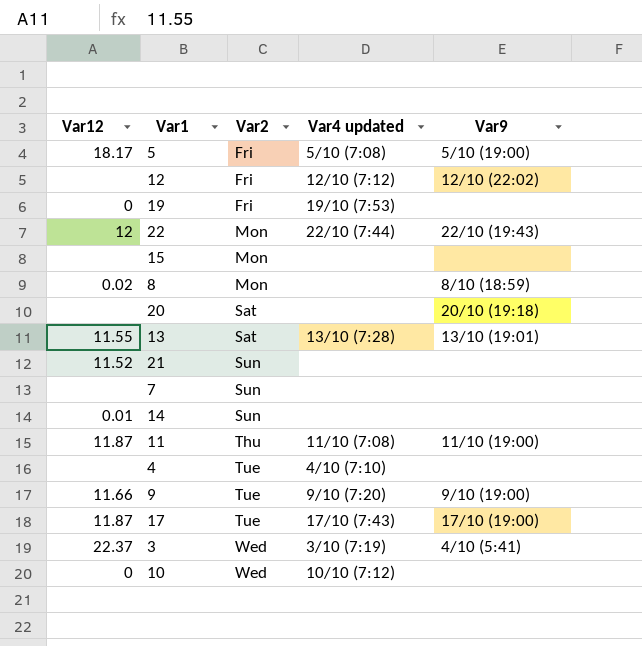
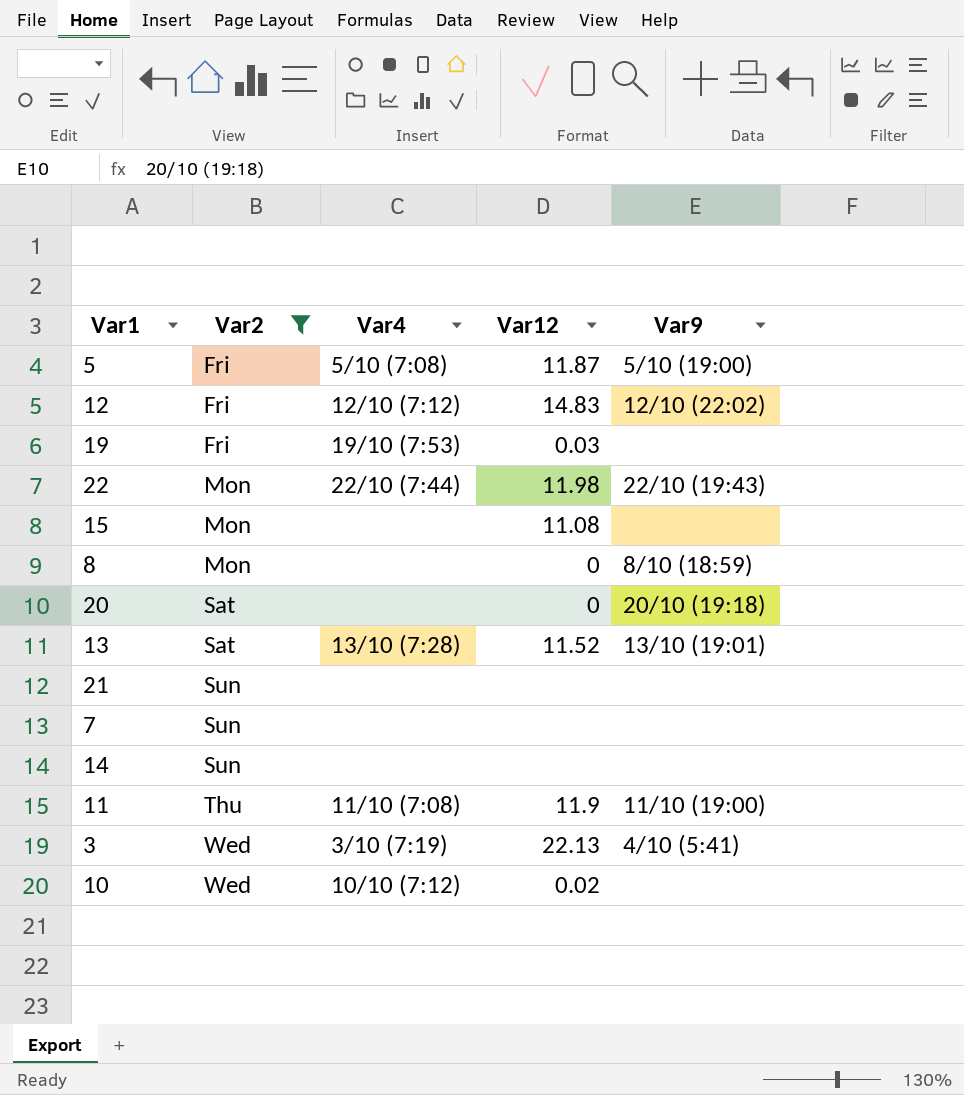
filter: none -> Var2 != Tue
column name: Var4 updated -> Var4
column Var12 | position: 1 -> 4
5 | Var12: 18.17 -> 11.87
12 | Var12: none -> 14.83
19 | Var12: 0 -> 0.03
22 | Var12: 12 -> 11.98
15 | Var12: none -> 11.08
8 | Var12: 0.02 -> 0
20 | Var12: none -> 0
13 | Var12: 11.55 -> 11.52
21 | Var12: 11.52 -> none
14 | Var12: 0.01 -> none
11 | Var12: 11.87 -> 11.9
3 | Var12: 22.37 -> 22.13
10 | Var12: 0 -> 0.02

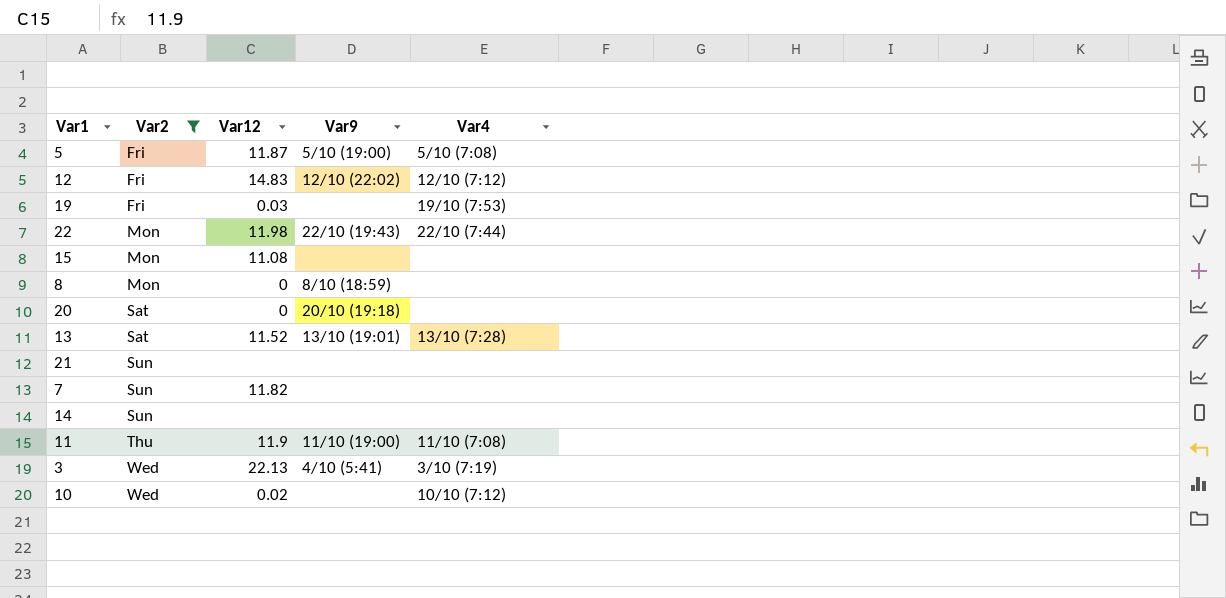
column Var4 | position: 3 -> 5
7 | Var12: none -> 11.82

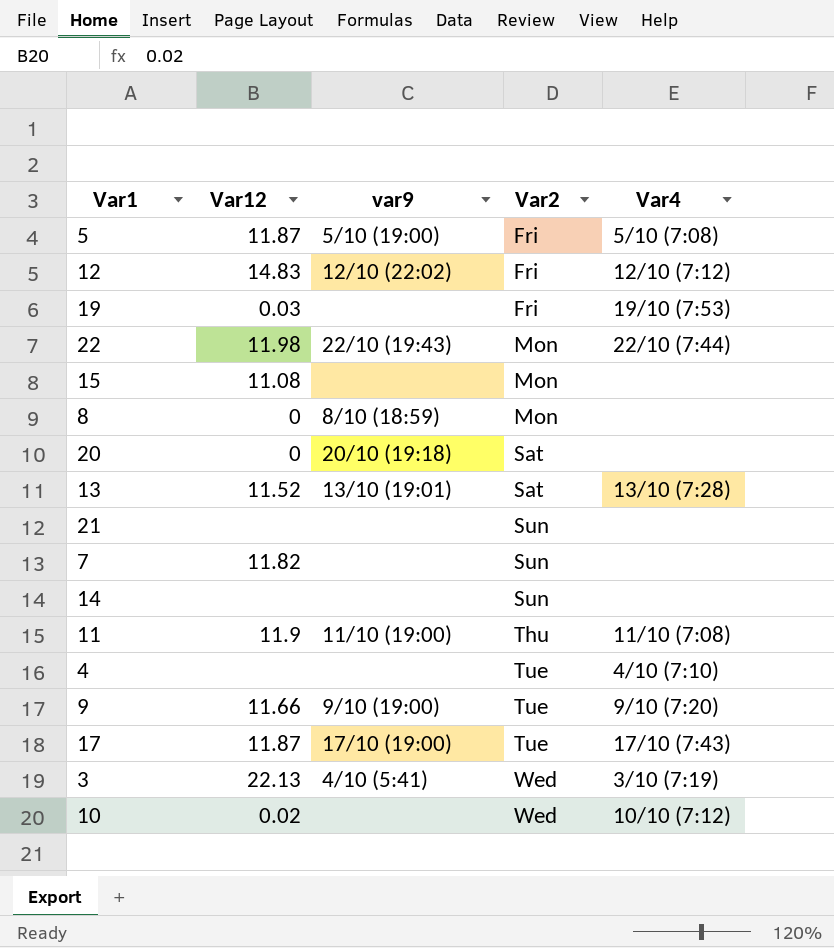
filter: Var2 != Tue -> none
column name: Var9 -> var9
column Var2 | position: 2 -> 4

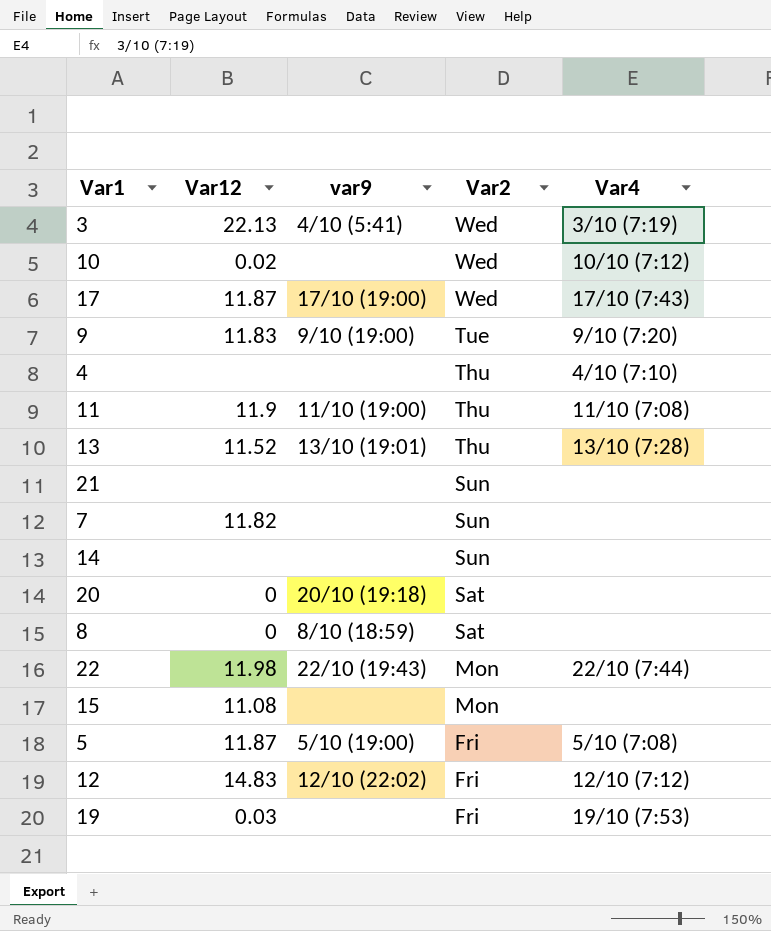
row order: Var2 ascending -> Var2 descending
17 | Var2: Tue -> Wed
9 | Var12: 11.66 -> 11.83
4 | Var2: Tue -> Thu
13 | Var2: Sat -> Thu
8 | Var2: Mon -> Sat

